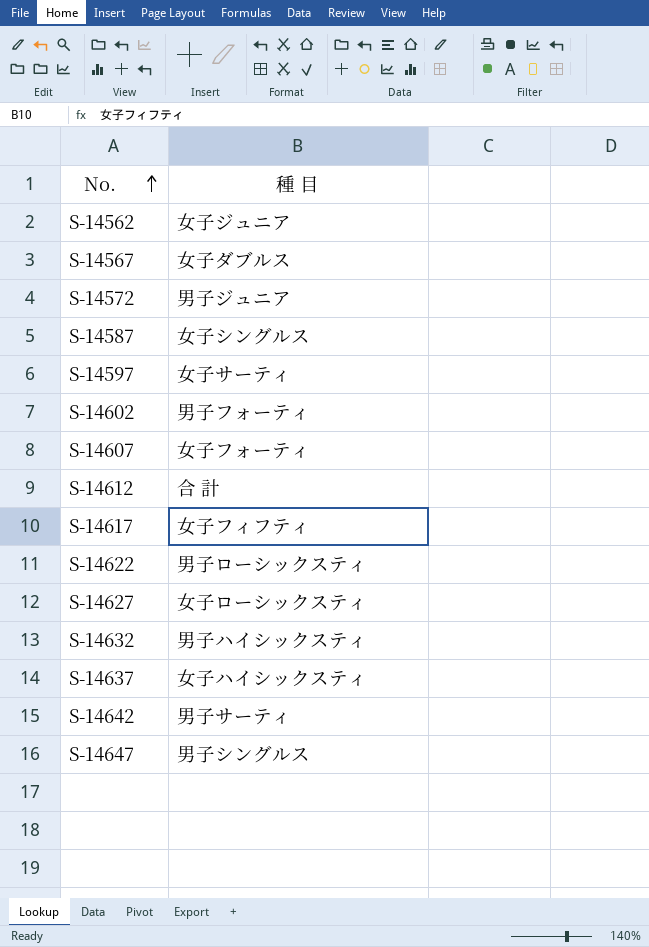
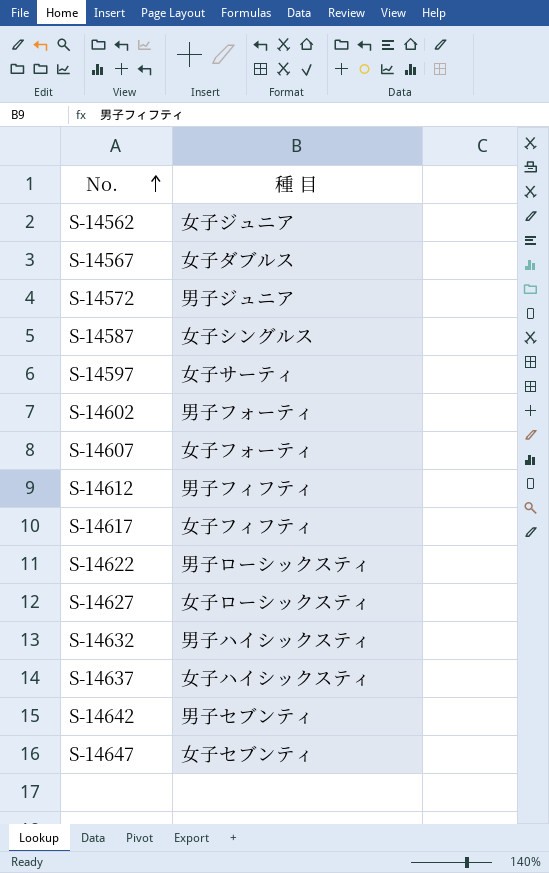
S-14612 | 種 目: 合 計 -> 男子フィフティ
S-14642 | 種 目: 男子サーティ -> 男子セブンティ
S-14647 | 種 目: 男子シングルス -> 女子セブンティ

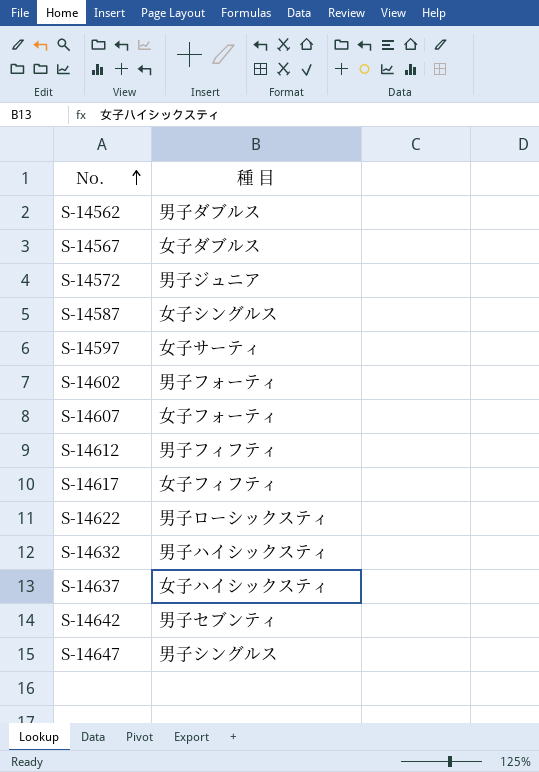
row S-14627: 女子ローシックスティ -> none
S-14562 | 種 目: 女子ジュニア -> 男子ダブルス
S-14647 | 種 目: 女子セブンティ -> 男子シングルス

